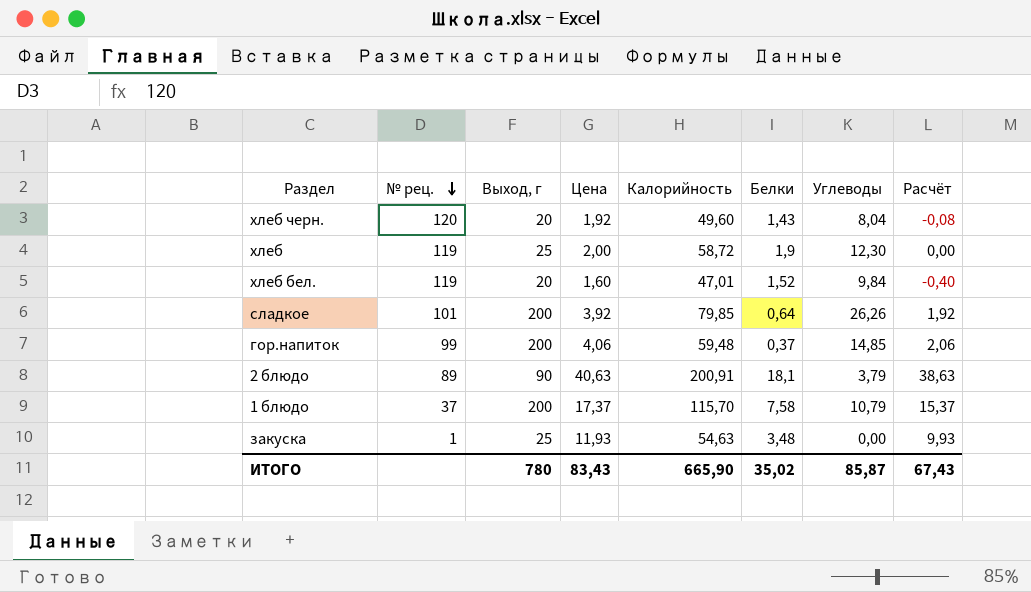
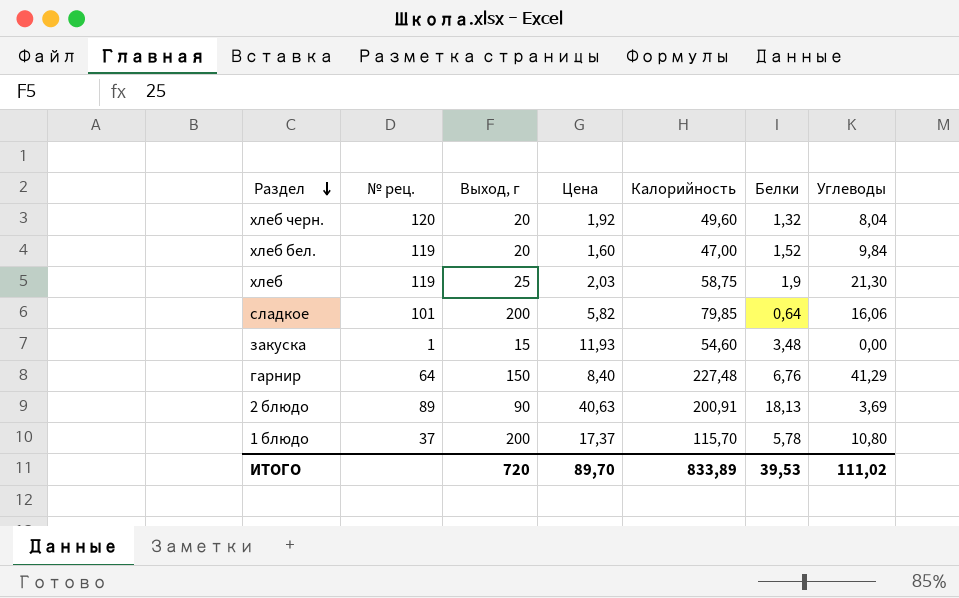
row order: № рец. descending -> Раздел descending
column Расчёт | formula: [Цена] - 2 -> none
row гор.напиток: 99 | 200 | 4,06 | 59,48 | 0,37 | 14,85 | 2,06 -> none
хлеб черн. | Белки: 1,43 -> 1,32
хлеб бел. | Калорийность: 47,01 -> 47,00
хлеб | Цена: 2,00 -> 2,03
хлеб | Калорийность: 58,72 -> 58,75
хлеб | Углеводы: 12,30 -> 21,30
сладкое | Цена: 3,92 -> 5,82
сладкое | Углеводы: 26,26 -> 16,06
закуска | Выход, г: 25 -> 15
закуска | Калорийность: 54,63 -> 54,60
row гарнир: none -> 64 | 150 | 8,40 | 227,48 | 6,76 | 41,29
2 блюдо | Белки: 18,1 -> 18,13
2 блюдо | Углеводы: 3,79 -> 3,69
1 блюдо | Белки: 7,58 -> 5,78
1 блюдо | Углеводы: 10,79 -> 10,80
ИТОГО | Выход, г: 780 -> 720
ИТОГО | Цена: 83,43 -> 89,70
ИТОГО | Калорийность: 665,90 -> 833,89
ИТОГО | Белки: 35,02 -> 39,53
ИТОГО | Углеводы: 85,87 -> 111,02

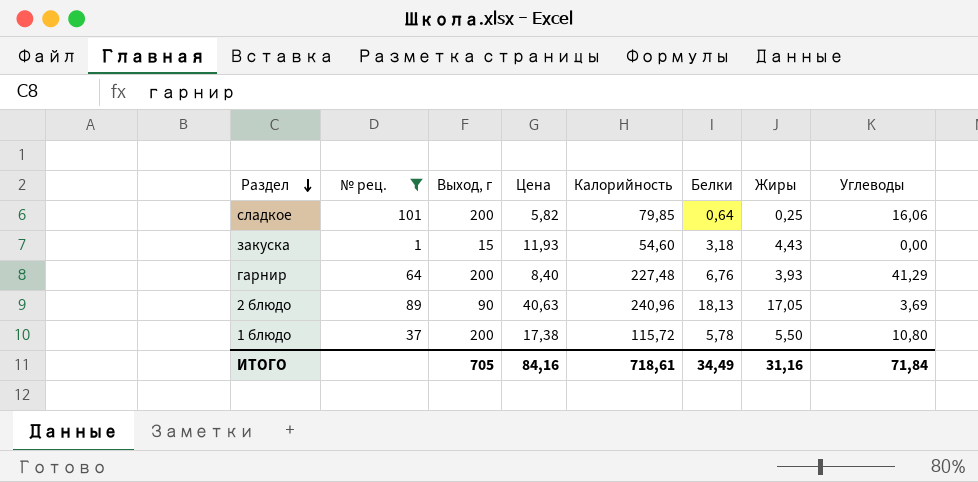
filter: none -> № рец. <= 101
column Жиры | position: none -> 7
закуска | Белки: 3,48 -> 3,18
гарнир | Выход, г: 150 -> 200
2 блюдо | Калорийность: 200,91 -> 240,96
1 блюдо | Цена: 17,37 -> 17,38
1 блюдо | Калорийность: 115,70 -> 115,72
ИТОГО | Выход, г: 720 -> 705
ИТОГО | Цена: 89,70 -> 84,16
ИТОГО | Калорийность: 833,89 -> 718,61
ИТОГО | Белки: 39,53 -> 34,49
ИТОГО | Углеводы: 111,02 -> 71,84

